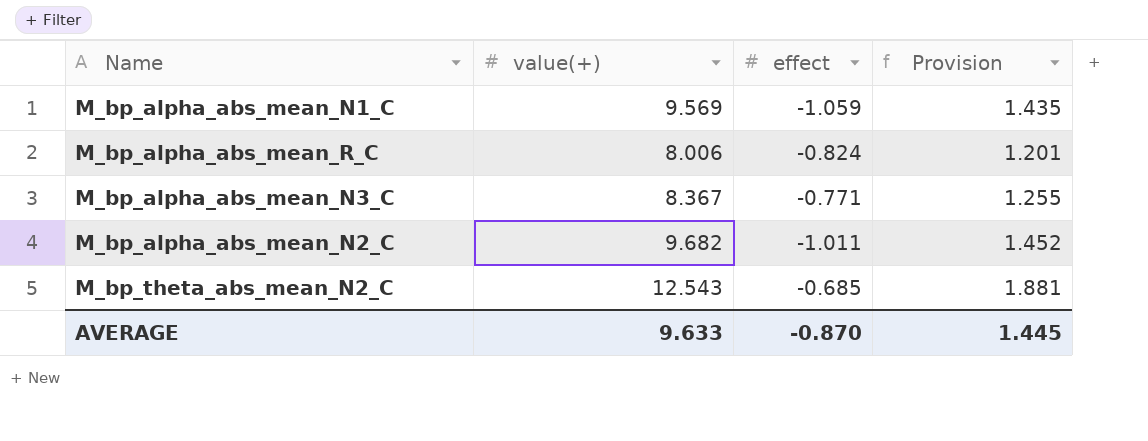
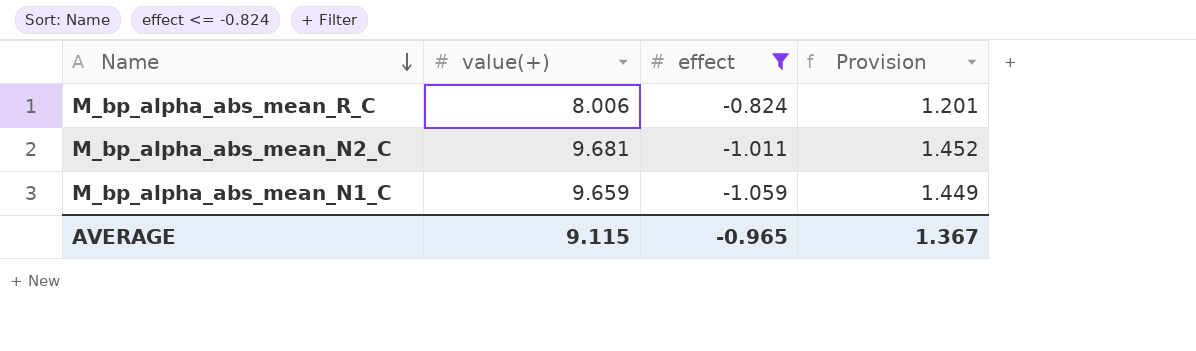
filter: none -> effect <= -0.824
row order: none -> Name descending
M_bp_alpha_abs_mean_N2_C | value(+): 9.682 -> 9.681
M_bp_alpha_abs_mean_N1_C | value(+): 9.569 -> 9.659
M_bp_alpha_abs_mean_N1_C | Provision: 1.435 -> 1.449
AVERAGE | value(+): 9.633 -> 9.115
AVERAGE | effect: -0.870 -> -0.965
AVERAGE | Provision: 1.445 -> 1.367

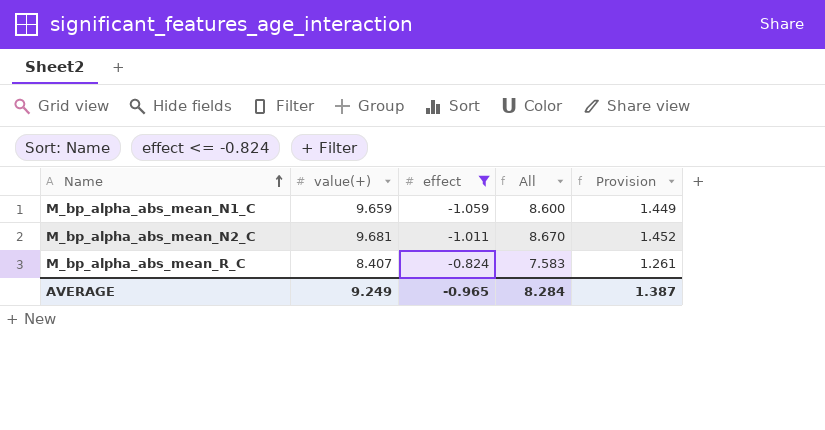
row order: Name descending -> Name ascending
column All | formula: none -> [value(+)] + [effect]
M_bp_alpha_abs_mean_R_C | value(+): 8.006 -> 8.407
M_bp_alpha_abs_mean_R_C | Provision: 1.201 -> 1.261
AVERAGE | value(+): 9.115 -> 9.249
AVERAGE | Provision: 1.367 -> 1.387

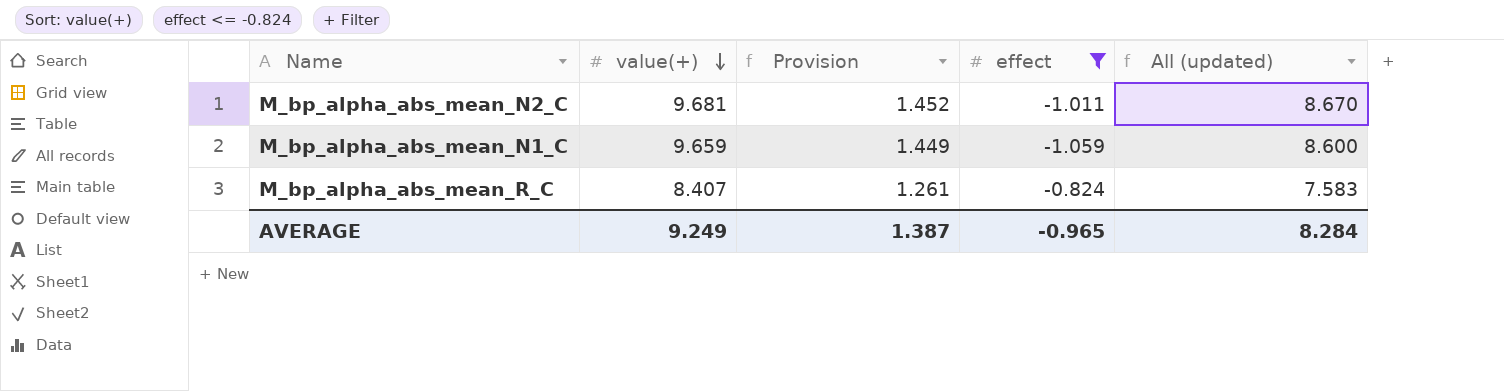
row order: Name ascending -> value(+) descending
column Provision | position: 5 -> 3
column name: All -> All (updated)

